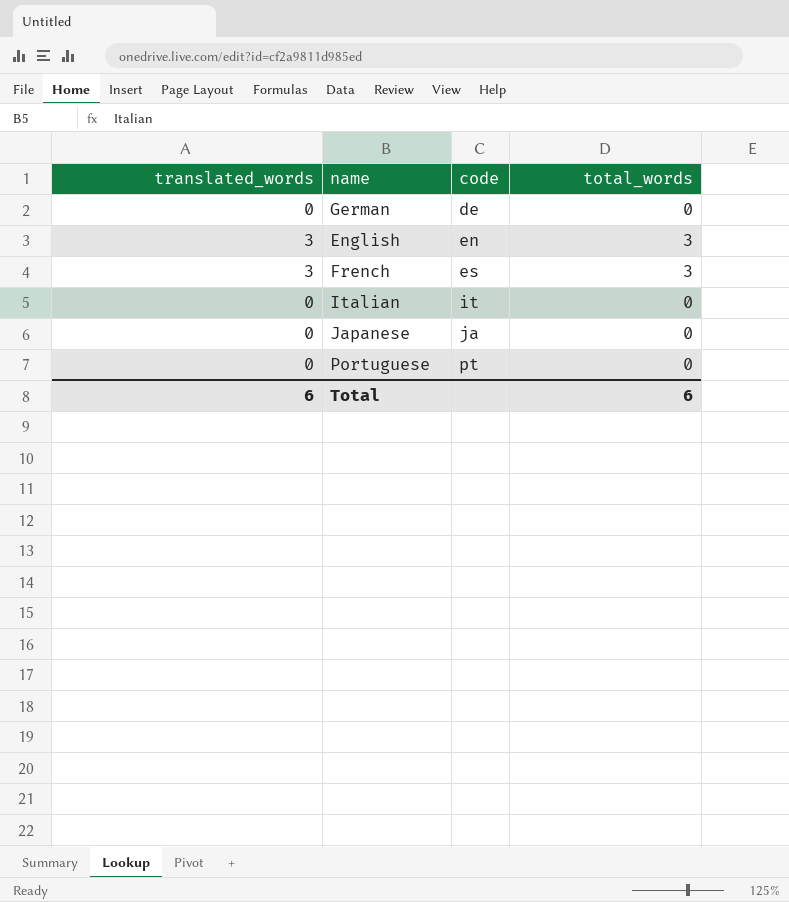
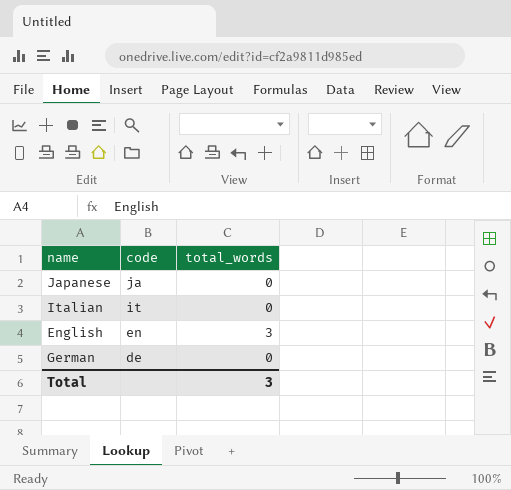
row order: code ascending -> code descending
column translated_words | position: 1 -> none
row French: 3 | es | 3 -> none
row Portuguese: 0 | pt | 0 -> none
Total | total_words: 6 -> 3

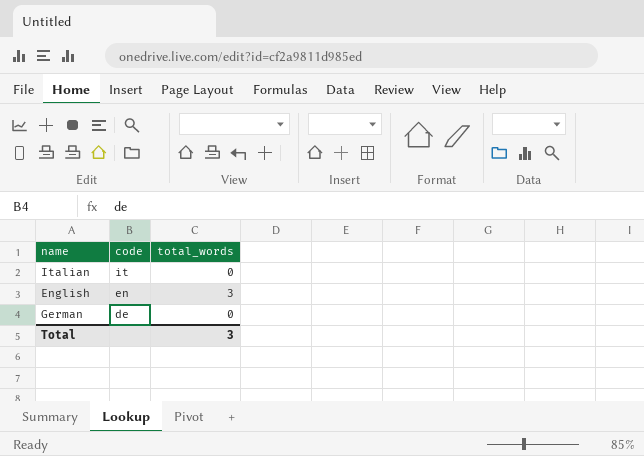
row Japanese: ja | 0 -> none

